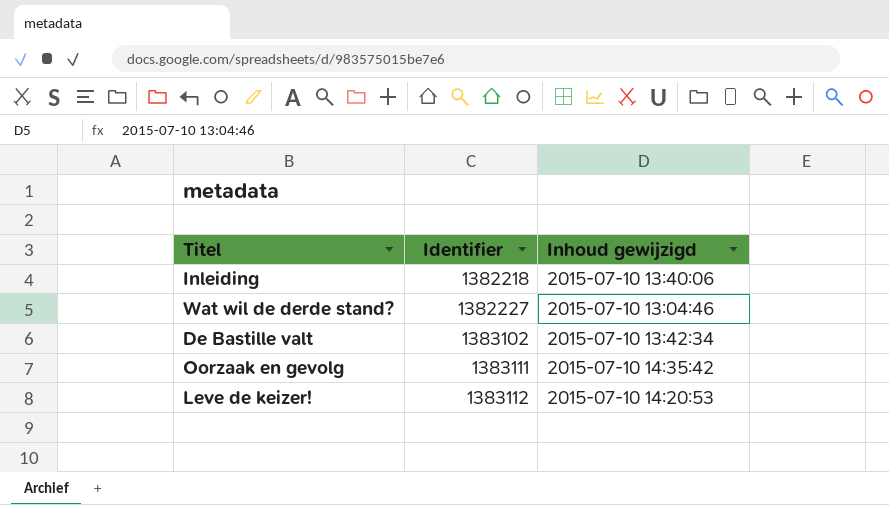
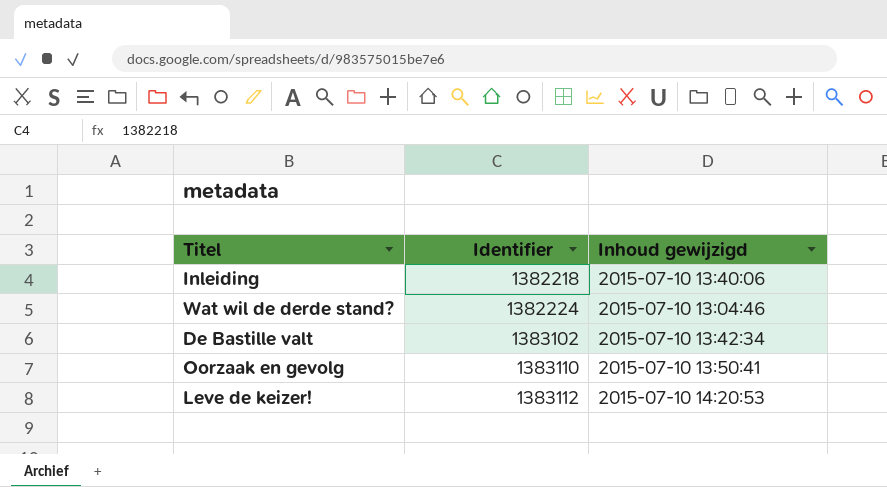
Wat wil de derde stand? | Identifier: 1382227 -> 1382224
Oorzaak en gevolg | Identifier: 1383111 -> 1383110
Oorzaak en gevolg | Inhoud gewijzigd: 2015-07-10 14:35:42 -> 2015-07-10 13:50:41

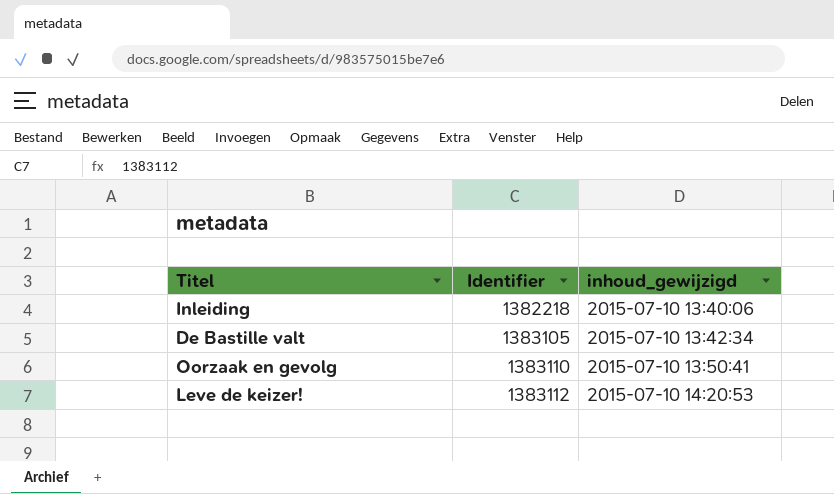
column name: Inhoud gewijzigd -> inhoud_gewijzigd
row Wat wil de derde stand?: 1382224 | 2015-07-10 13:04:46 -> none
De Bastille valt | Identifier: 1383102 -> 1383105

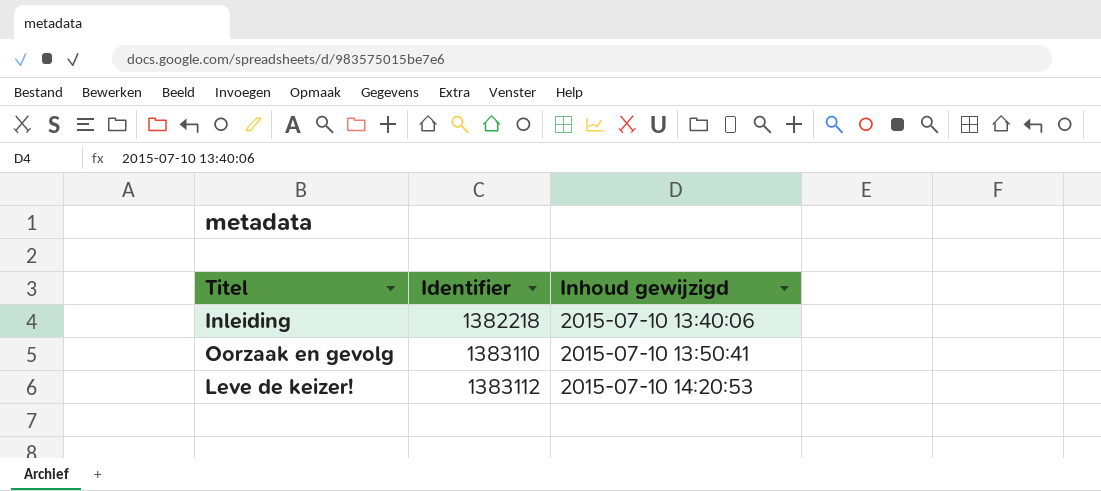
column name: inhoud_gewijzigd -> Inhoud gewijzigd
row De Bastille valt: 1383105 | 2015-07-10 13:42:34 -> none

